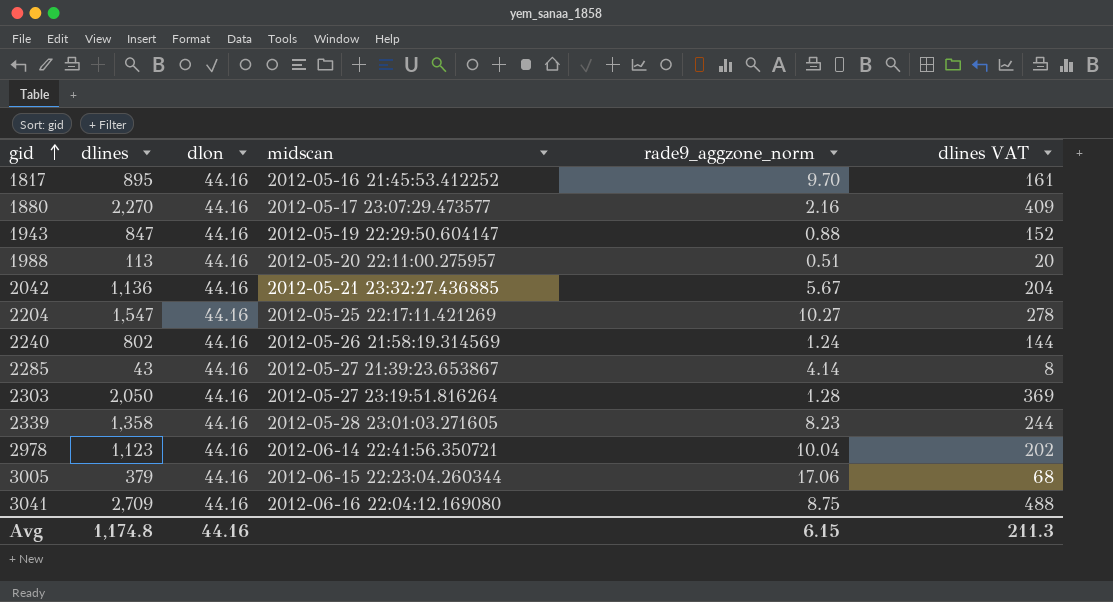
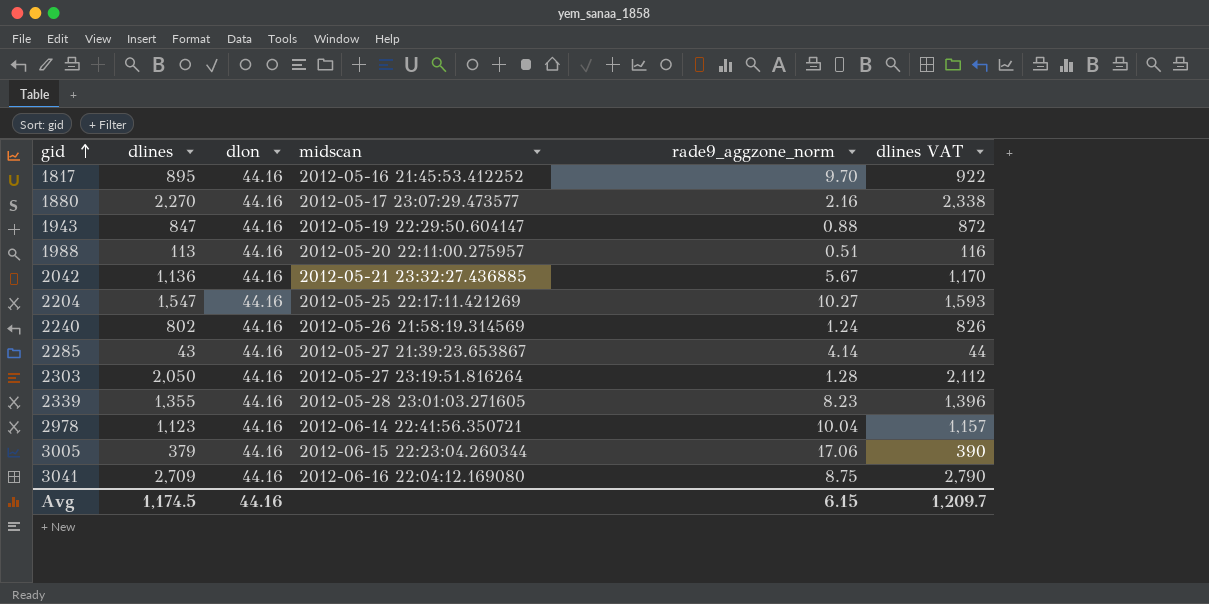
column dlines VAT | formula: [dlines] * 0.18 -> [dlines] * 1.03
2339 | dlines: 1,358 -> 1,355
Avg | dlines: 1,174.8 -> 1,174.5
Avg | dlines VAT: 211.3 -> 1,209.7

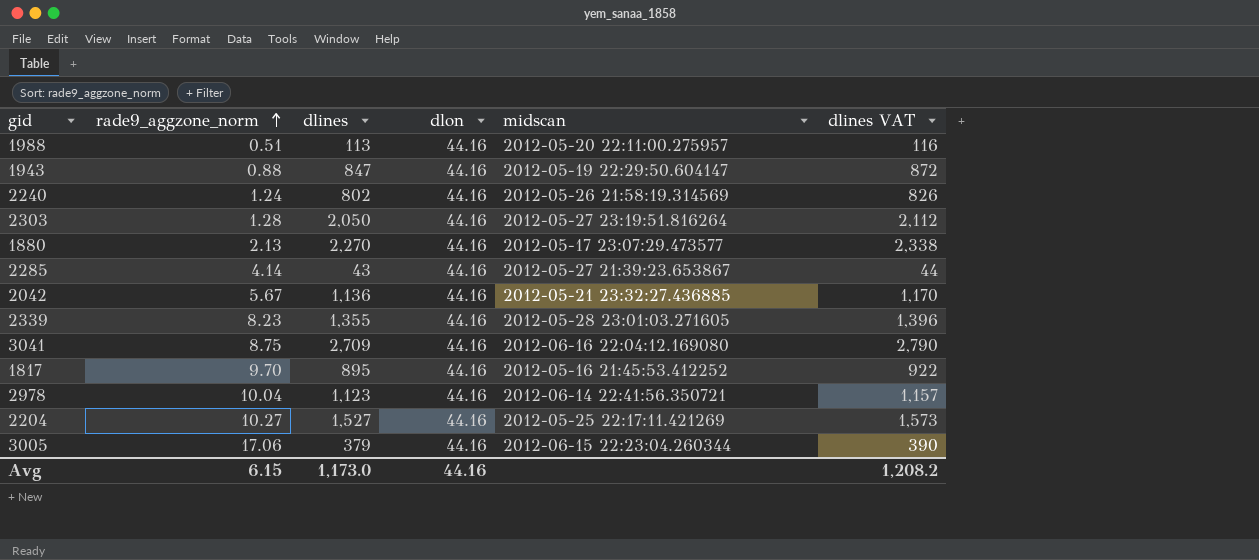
row order: gid ascending -> rade9_aggzone_norm ascending
column rade9_aggzone_norm | position: 5 -> 2
1880 | rade9_aggzone_norm: 2.16 -> 2.13
2204 | dlines: 1,547 -> 1,527
2204 | dlines VAT: 1,593 -> 1,573
Avg | dlines: 1,174.5 -> 1,173.0
Avg | dlines VAT: 1,209.7 -> 1,208.2

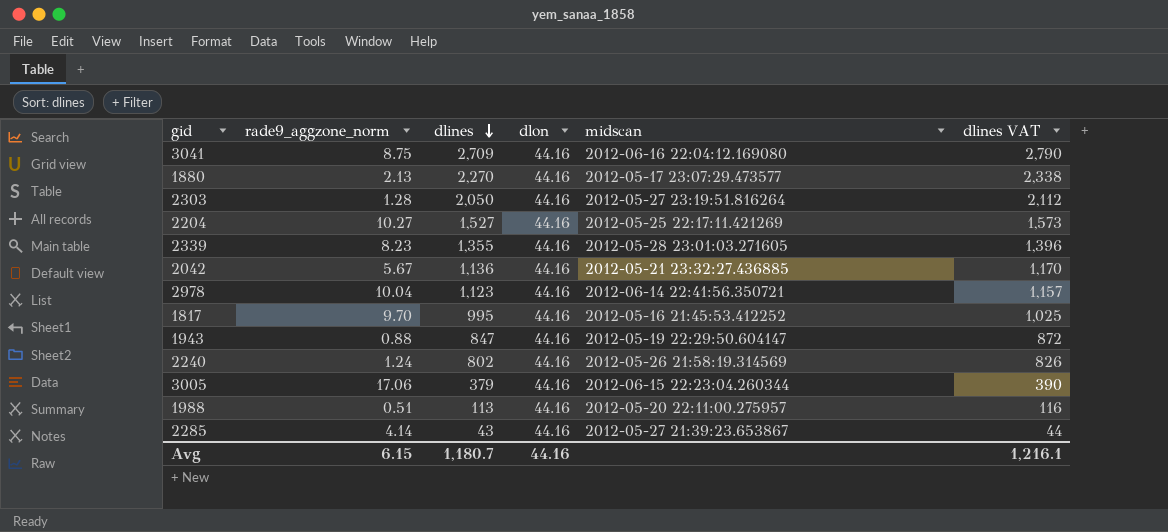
row order: rade9_aggzone_norm ascending -> dlines descending
1817 | dlines: 895 -> 995
1817 | dlines VAT: 922 -> 1,025
Avg | dlines: 1,173.0 -> 1,180.7
Avg | dlines VAT: 1,208.2 -> 1,216.1

